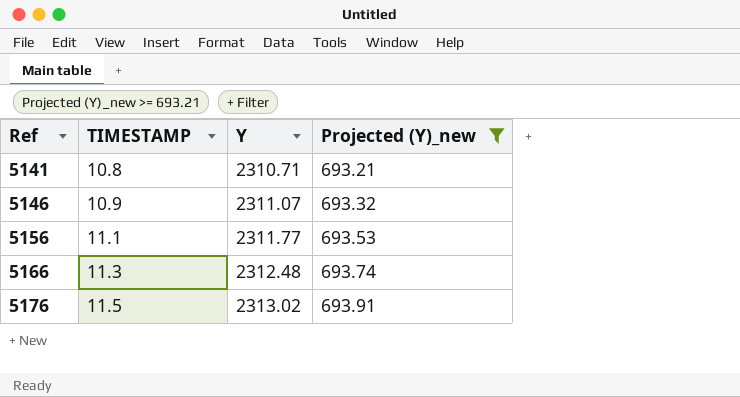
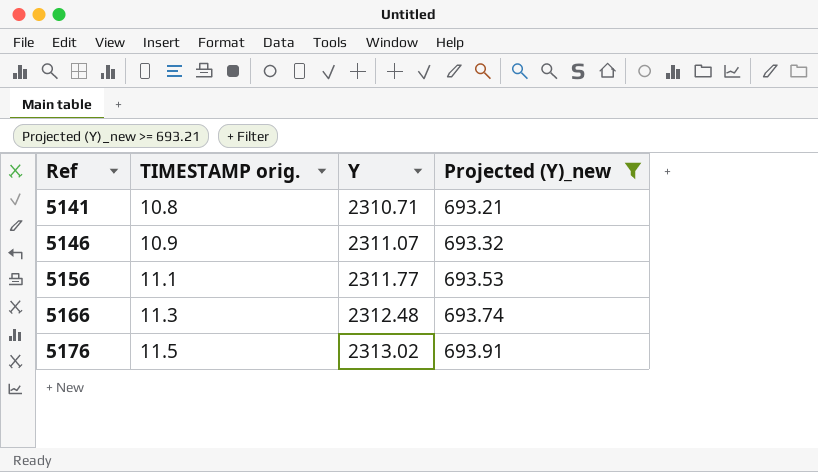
column name: TIMESTAMP -> TIMESTAMP orig.

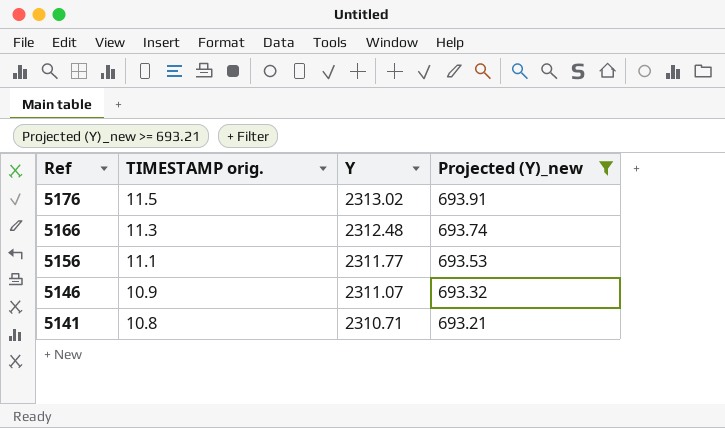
row order: Ref ascending -> Ref descending

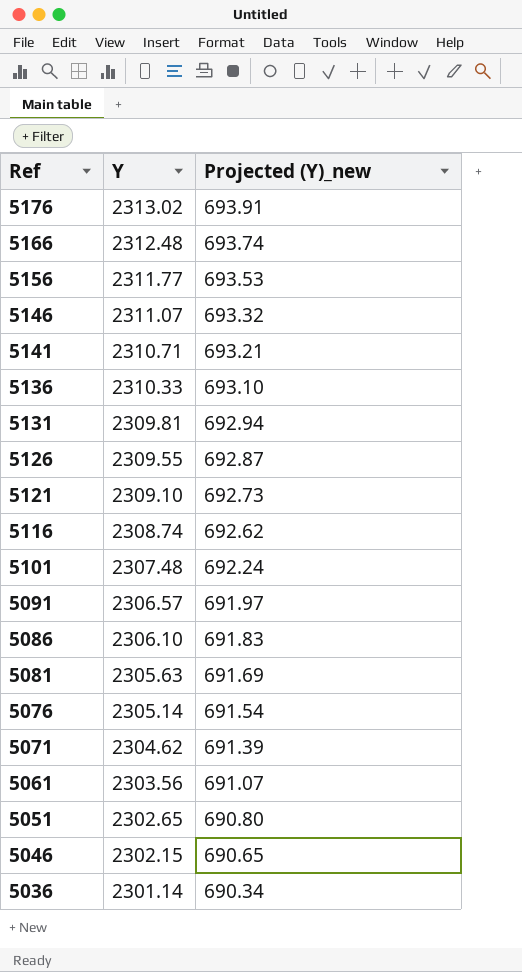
filter: Projected (Y)_new >= 693.21 -> none
column TIMESTAMP orig. | position: 2 -> none

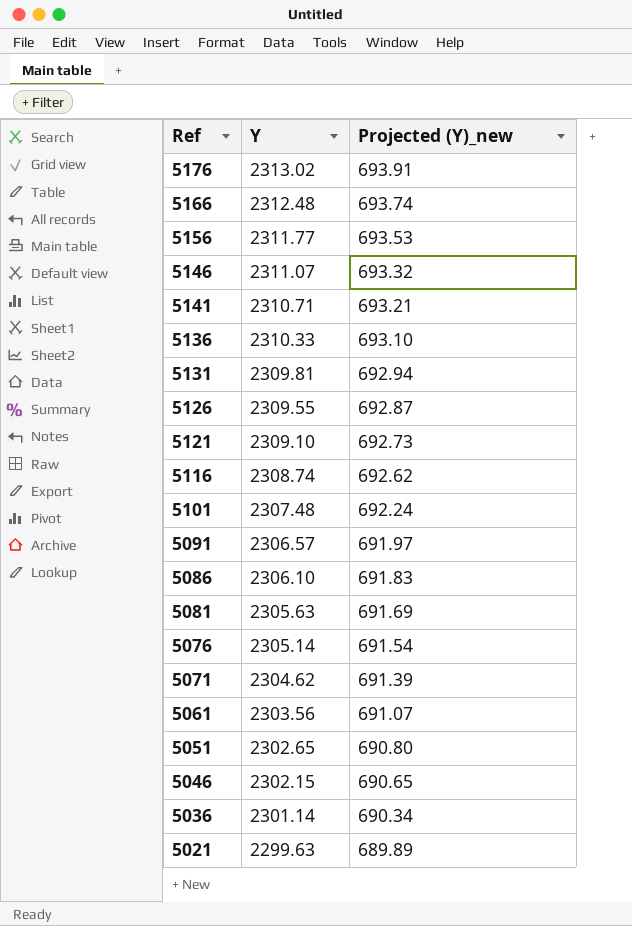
row 5021: none -> 2299.63 | 689.89

